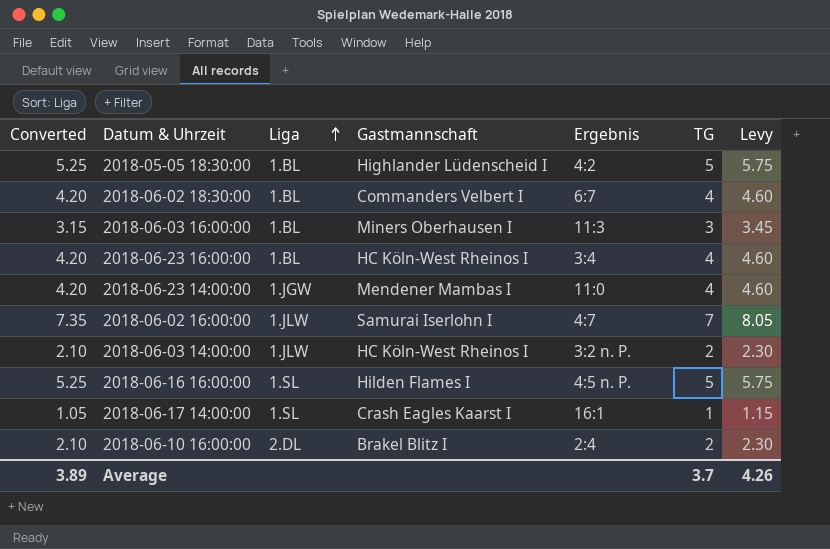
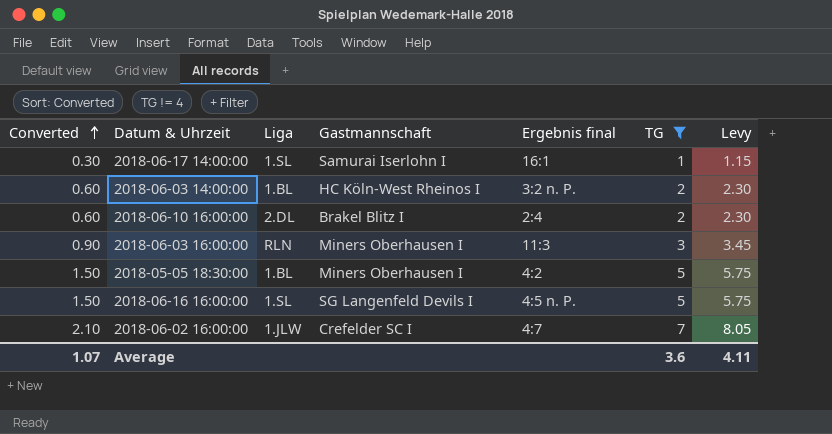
filter: none -> TG != 4
row order: Liga ascending -> Converted ascending
column Converted | formula: [TG] * 1.05 -> [TG] * 0.3
column name: Ergebnis -> Ergebnis final
2018-06-17 14:00:00 | Gastmannschaft: Crash Eagles Kaarst I -> Samurai Iserlohn I
2018-06-03 14:00:00 | Liga: 1.JLW -> 1.BL
2018-06-03 16:00:00 | Liga: 1.BL -> RLN
2018-05-05 18:30:00 | Gastmannschaft: Highlander Lüdenscheid I -> Miners Oberhausen I
2018-06-16 16:00:00 | Gastmannschaft: Hilden Flames I -> SG Langenfeld Devils I
2018-06-02 16:00:00 | Gastmannschaft: Samurai Iserlohn I -> Crefelder SC I
Average | Converted: 3.89 -> 1.07
Average | TG: 3.7 -> 3.6
Average | Levy: 4.26 -> 4.11

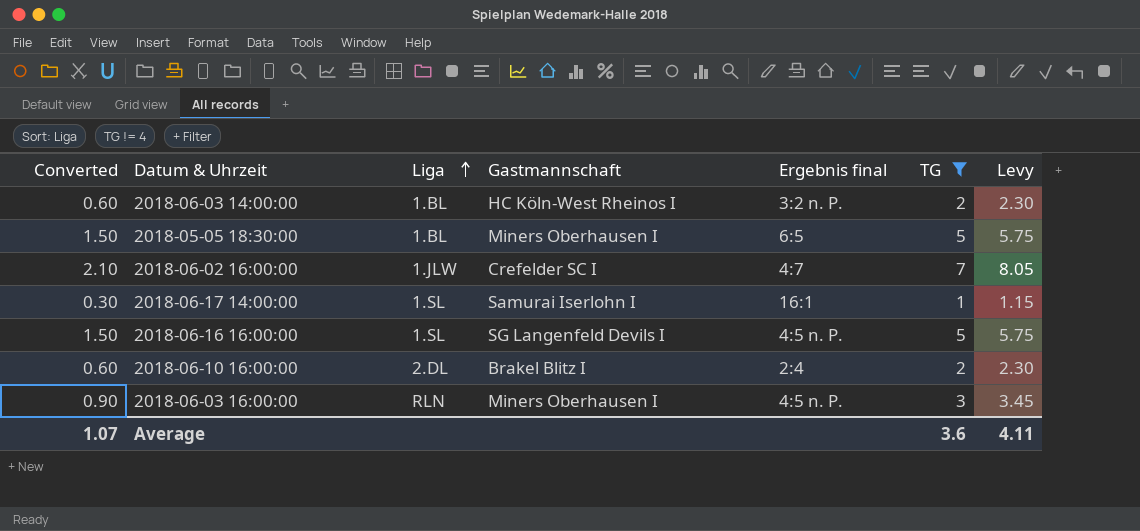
row order: Converted ascending -> Liga ascending
2018-05-05 18:30:00 | Ergebnis final: 4:2 -> 6:5
2018-06-03 16:00:00 | Ergebnis final: 11:3 -> 4:5 n. P.

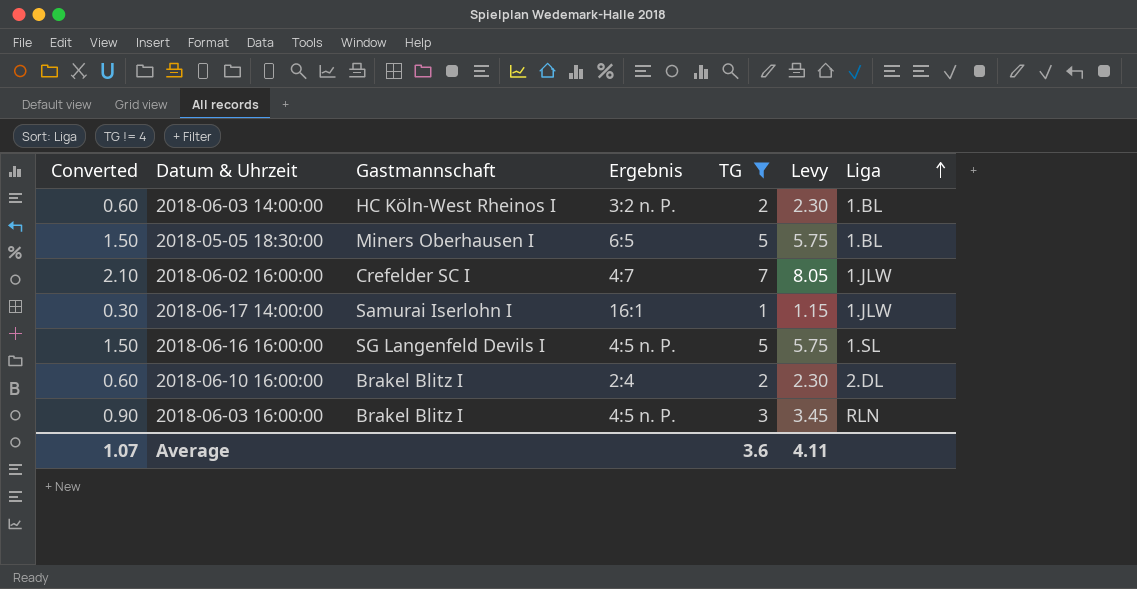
column name: Ergebnis final -> Ergebnis
column Liga | position: 3 -> 7
2018-06-17 14:00:00 | Liga: 1.SL -> 1.JLW
2018-06-03 16:00:00 | Gastmannschaft: Miners Oberhausen I -> Brakel Blitz I

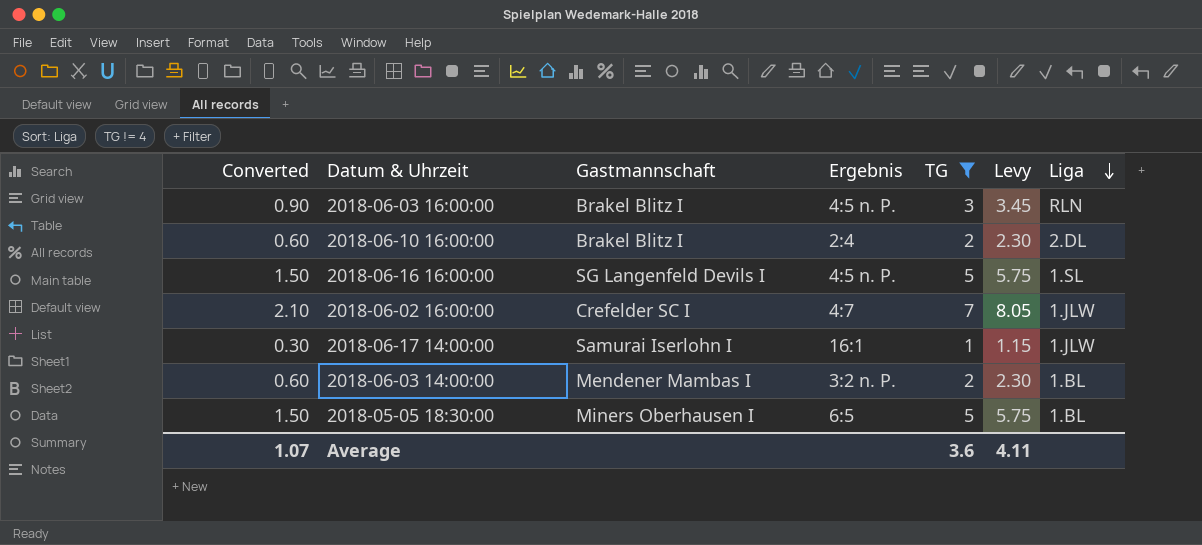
row order: Liga ascending -> Liga descending
2018-06-03 14:00:00 | Gastmannschaft: HC Köln-West Rheinos I -> Mendener Mambas I

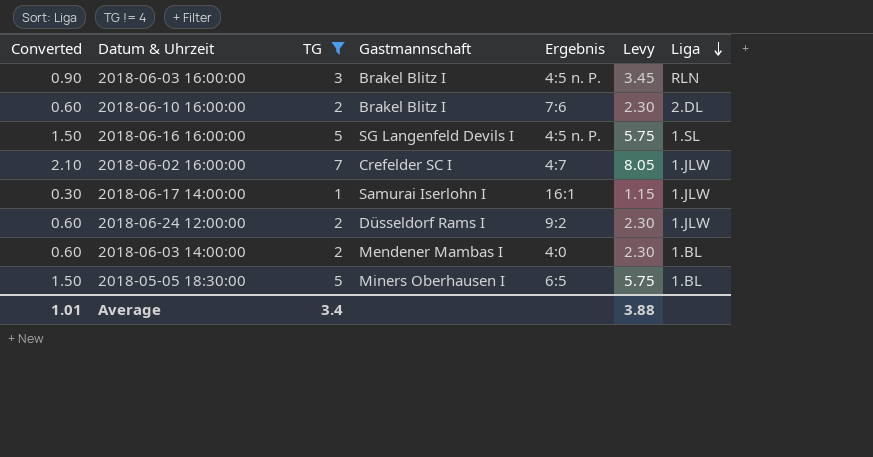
column TG | position: 5 -> 3
2018-06-10 16:00:00 | Ergebnis: 2:4 -> 7:6
row 2018-06-24 12:00:00: none -> 0.60 | 2 | Düsseldorf Rams I | 9:2 | 2.30 | 1.JLW
2018-06-03 14:00:00 | Ergebnis: 3:2 n. P. -> 4:0
Average | Converted: 1.07 -> 1.01
Average | TG: 3.6 -> 3.4
Average | Levy: 4.11 -> 3.88

